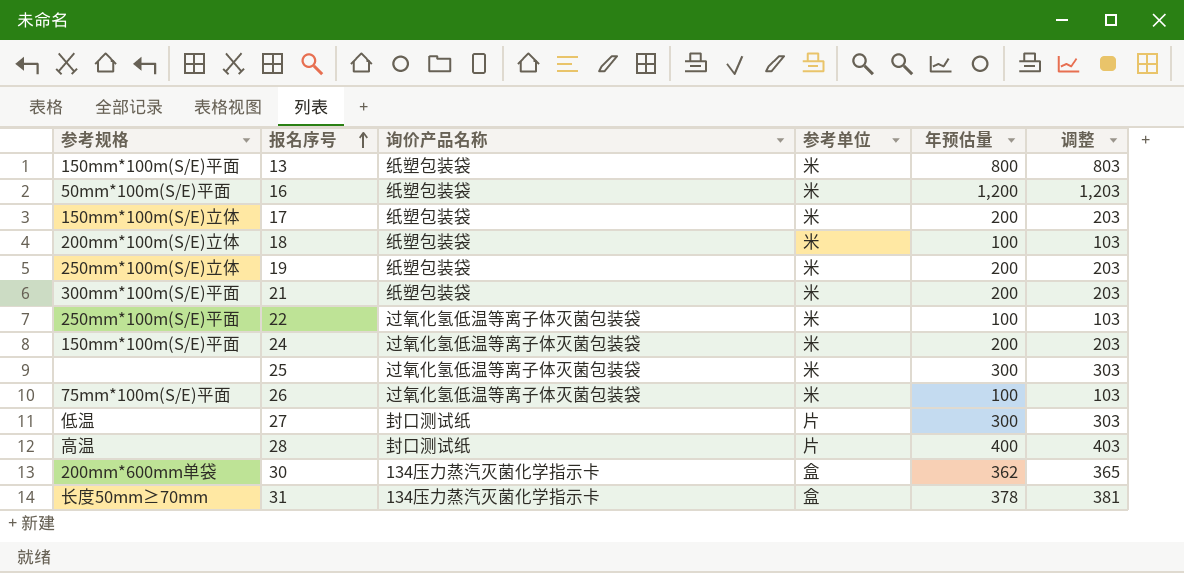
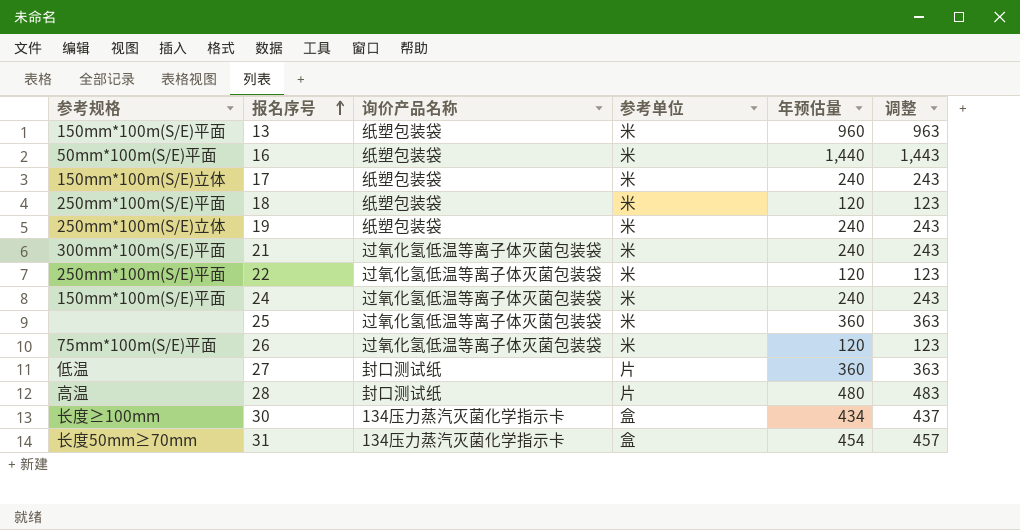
13 | 年预估量: 800 -> 960
13 | 调整: 803 -> 963
16 | 年预估量: 1,200 -> 1,440
16 | 调整: 1,203 -> 1,443
17 | 年预估量: 200 -> 240
17 | 调整: 203 -> 243
18 | 参考规格: 200mm*100m(S/E)立体 -> 250mm*100m(S/E)平面
18 | 年预估量: 100 -> 120
18 | 调整: 103 -> 123
19 | 年预估量: 200 -> 240
19 | 调整: 203 -> 243
21 | 询价产品名称: 纸塑包装袋 -> 过氧化氢低温等离子体灭菌包装袋
21 | 年预估量: 200 -> 240
21 | 调整: 203 -> 243
22 | 年预估量: 100 -> 120
22 | 调整: 103 -> 123
24 | 年预估量: 200 -> 240
24 | 调整: 203 -> 243
25 | 年预估量: 300 -> 360
25 | 调整: 303 -> 363
26 | 年预估量: 100 -> 120
26 | 调整: 103 -> 123
27 | 年预估量: 300 -> 360
27 | 调整: 303 -> 363
28 | 年预估量: 400 -> 480
28 | 调整: 403 -> 483
30 | 参考规格: 200mm*600mm单袋 -> 长度≥100mm
30 | 年预估量: 362 -> 434
30 | 调整: 365 -> 437
31 | 年预估量: 378 -> 454
31 | 调整: 381 -> 457

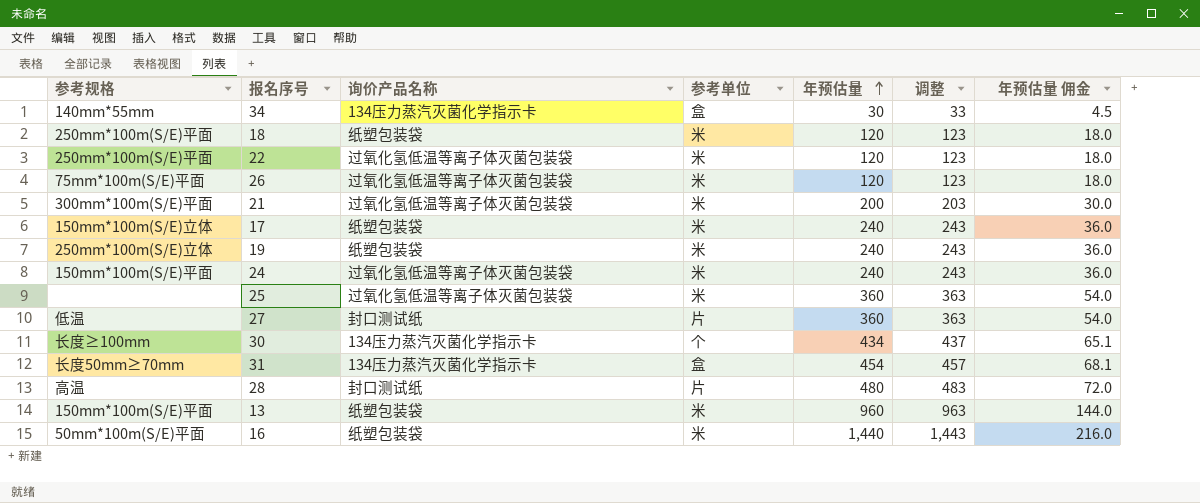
row order: 报名序号 ascending -> 年预估量 ascending
column 年预估量 佣金 | formula: none -> [年预估量] * 0.15
row 34: none -> 140mm*55mm | 134压力蒸汽灭菌化学指示卡 | 盒 | 30 | 33 | 4.5
21 | 年预估量: 240 -> 200
21 | 调整: 243 -> 203
30 | 参考单位: 盒 -> 个

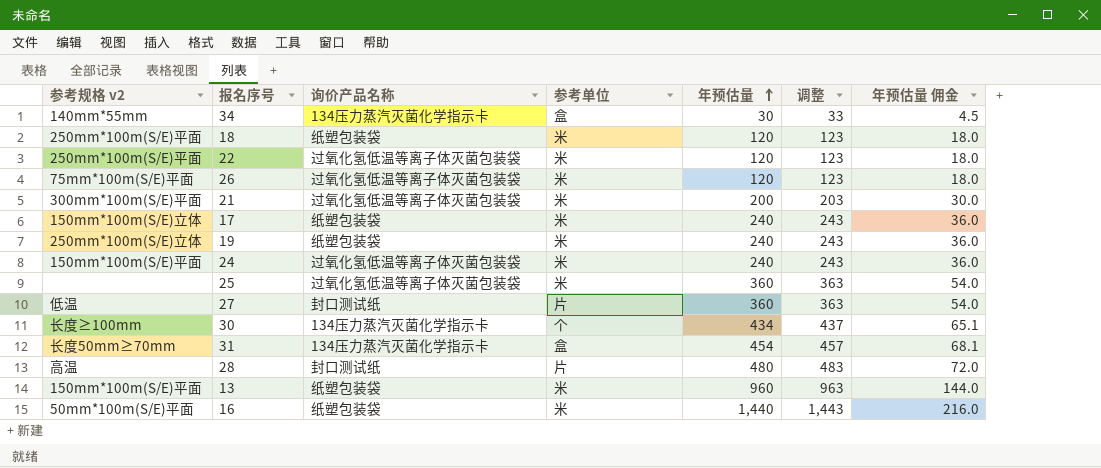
column name: 参考规格 -> 参考规格 v2

